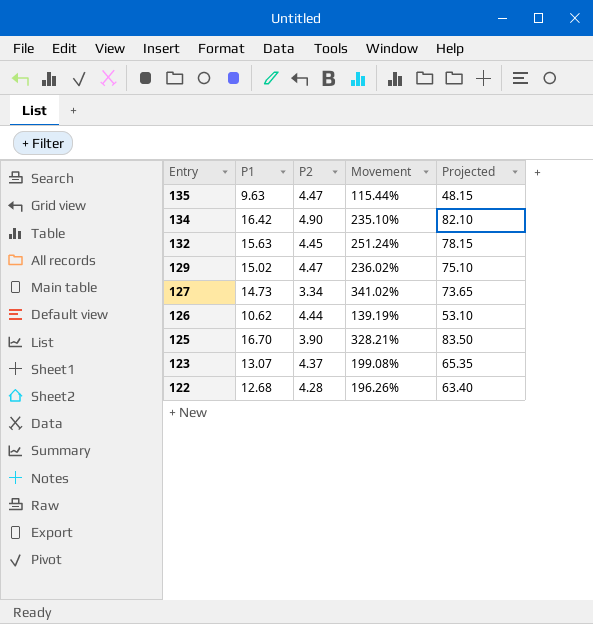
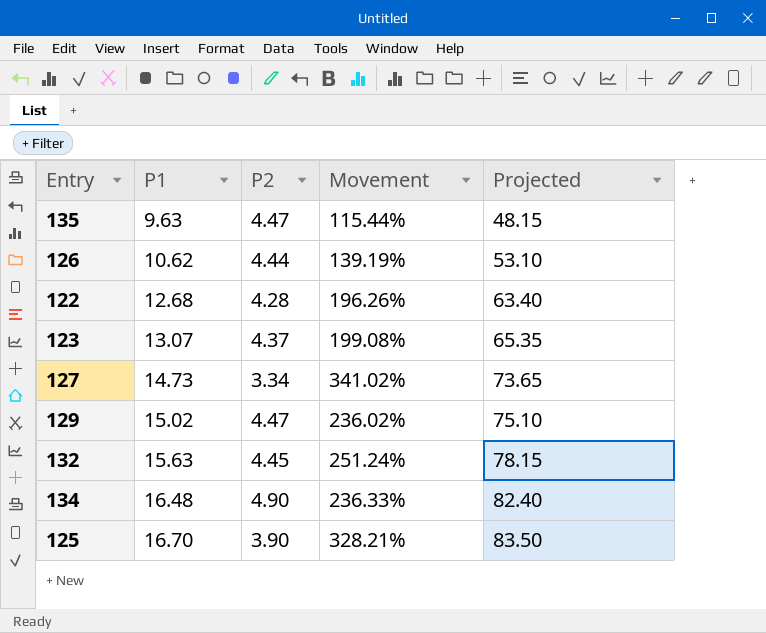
row order: Entry descending -> P1 ascending
134 | P1: 16.42 -> 16.48
134 | Movement: 235.10% -> 236.33%
134 | Projected: 82.10 -> 82.40

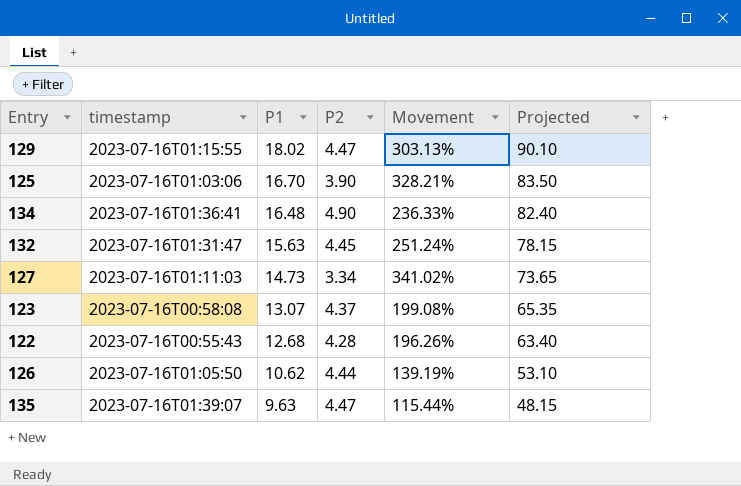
row order: P1 ascending -> P1 descending
column timestamp | position: none -> 2
129 | P1: 15.02 -> 18.02
129 | Movement: 236.02% -> 303.13%
129 | Projected: 75.10 -> 90.10

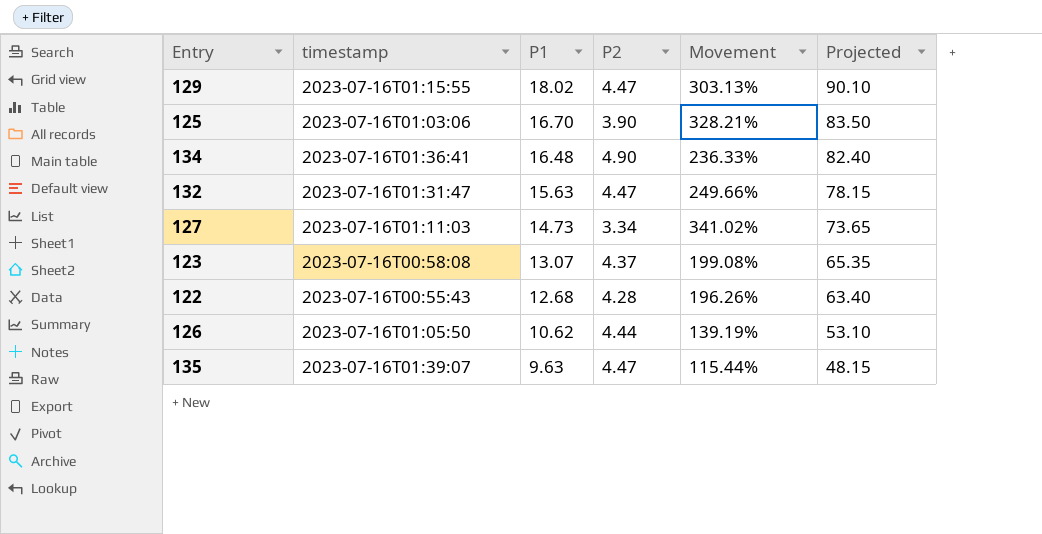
132 | P2: 4.45 -> 4.47
132 | Movement: 251.24% -> 249.66%

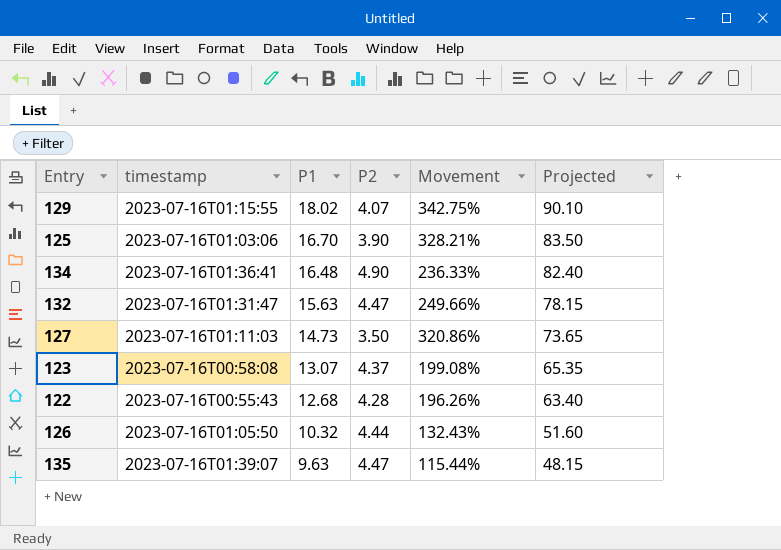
129 | P2: 4.47 -> 4.07
129 | Movement: 303.13% -> 342.75%
127 | P2: 3.34 -> 3.50
127 | Movement: 341.02% -> 320.86%
126 | P1: 10.62 -> 10.32
126 | Movement: 139.19% -> 132.43%
126 | Projected: 53.10 -> 51.60

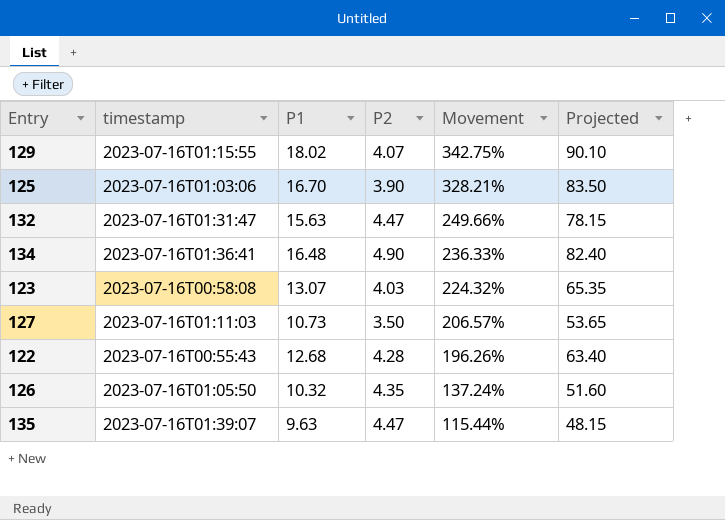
row order: P1 descending -> Movement descending
123 | P2: 4.37 -> 4.03
123 | Movement: 199.08% -> 224.32%
127 | P1: 14.73 -> 10.73
127 | Movement: 320.86% -> 206.57%
127 | Projected: 73.65 -> 53.65
126 | P2: 4.44 -> 4.35
126 | Movement: 132.43% -> 137.24%

